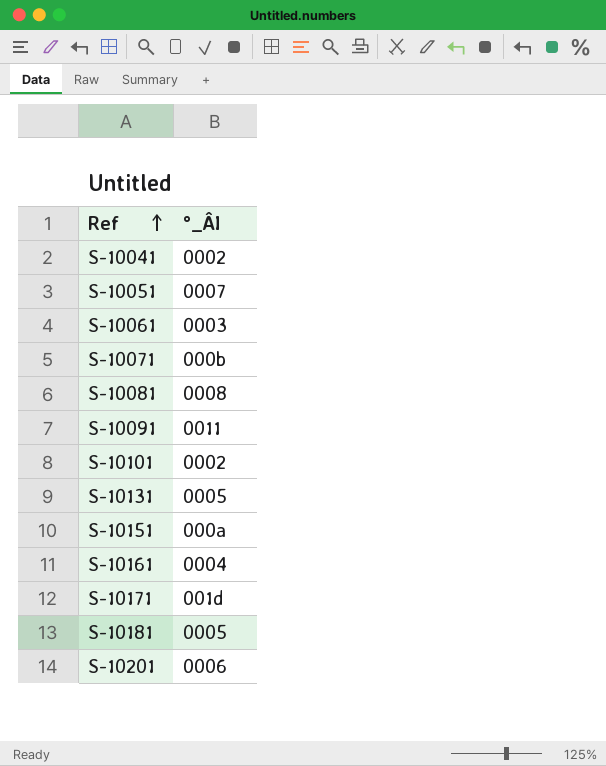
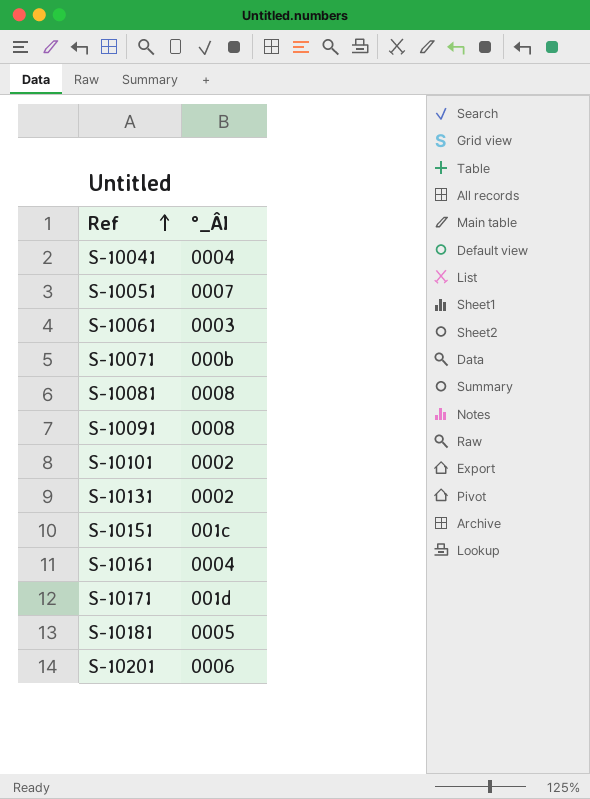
S-10041 | °_ÂI: 0002 -> 0004
S-10091 | °_ÂI: 0011 -> 0008
S-10131 | °_ÂI: 0005 -> 0002
S-10151 | °_ÂI: 000a -> 001c

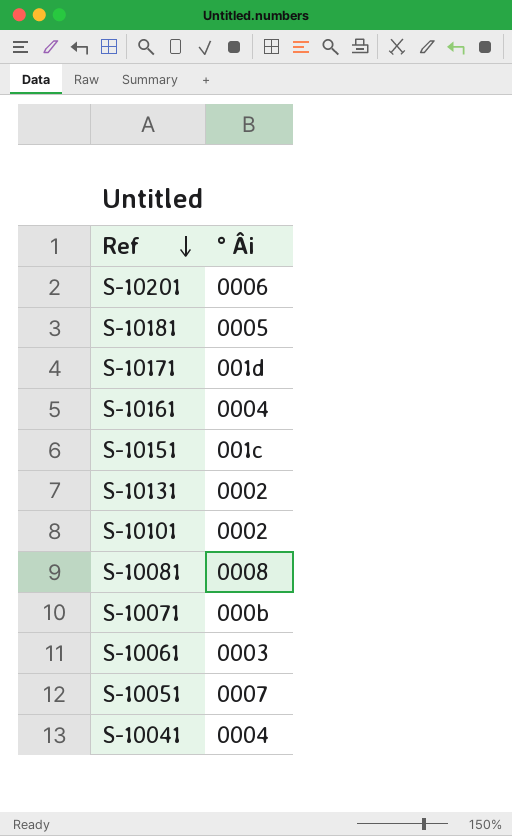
row order: Ref ascending -> Ref descending
column name: °_ÂI -> ° Âi
row S-10091: 0008 -> none

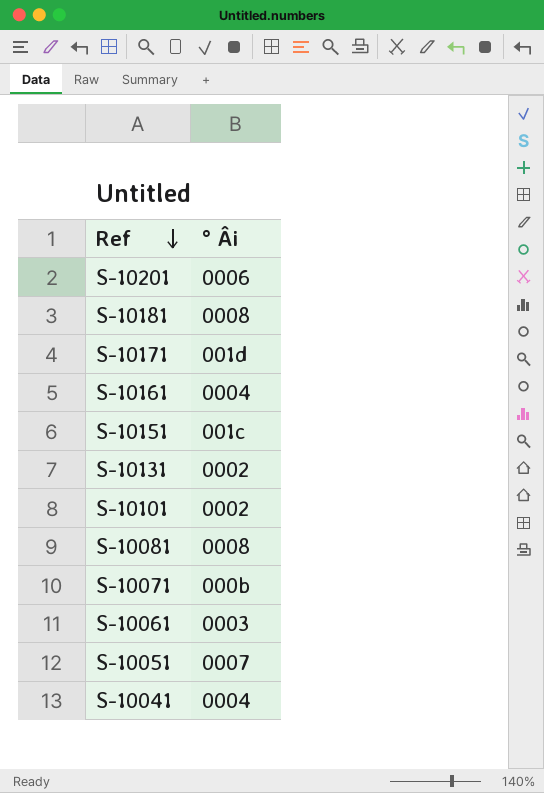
S-10181 | ° Âi: 0005 -> 0008

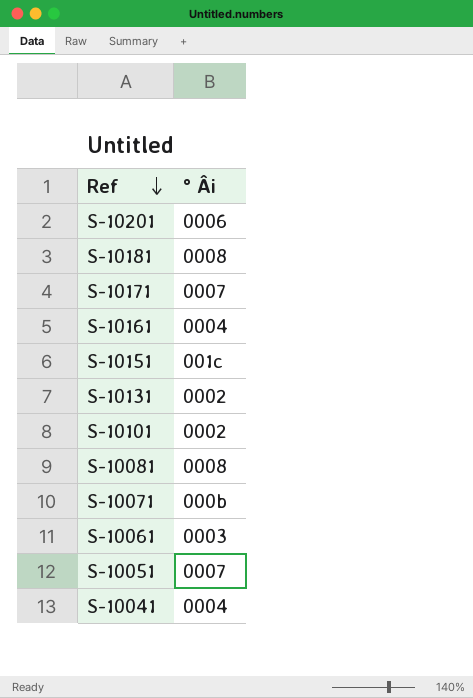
S-10171 | ° Âi: 001d -> 0007

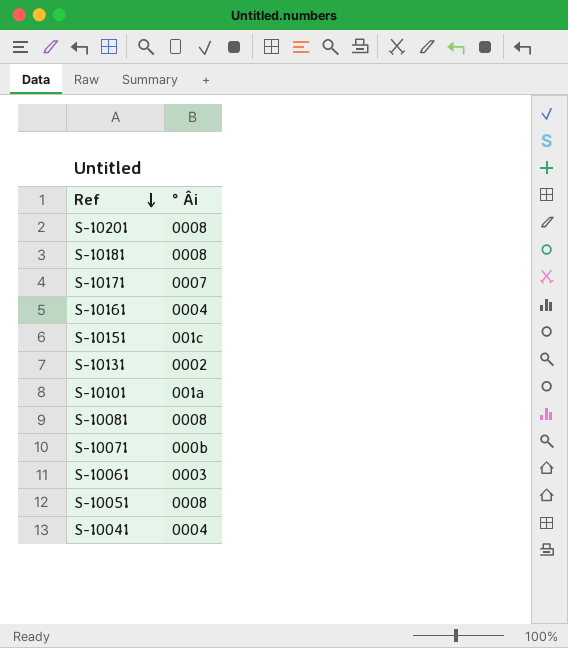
S-10201 | ° Âi: 0006 -> 0008
S-10101 | ° Âi: 0002 -> 001a
S-10051 | ° Âi: 0007 -> 0008

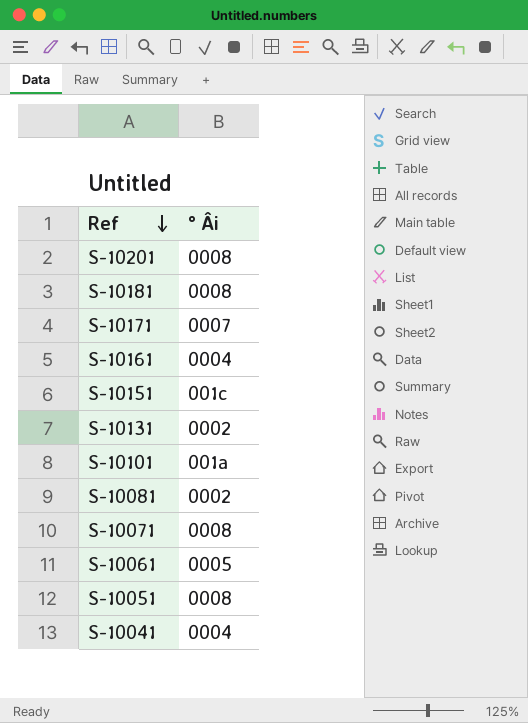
S-10081 | ° Âi: 0008 -> 0002
S-10071 | ° Âi: 000b -> 0008
S-10061 | ° Âi: 0003 -> 0005

